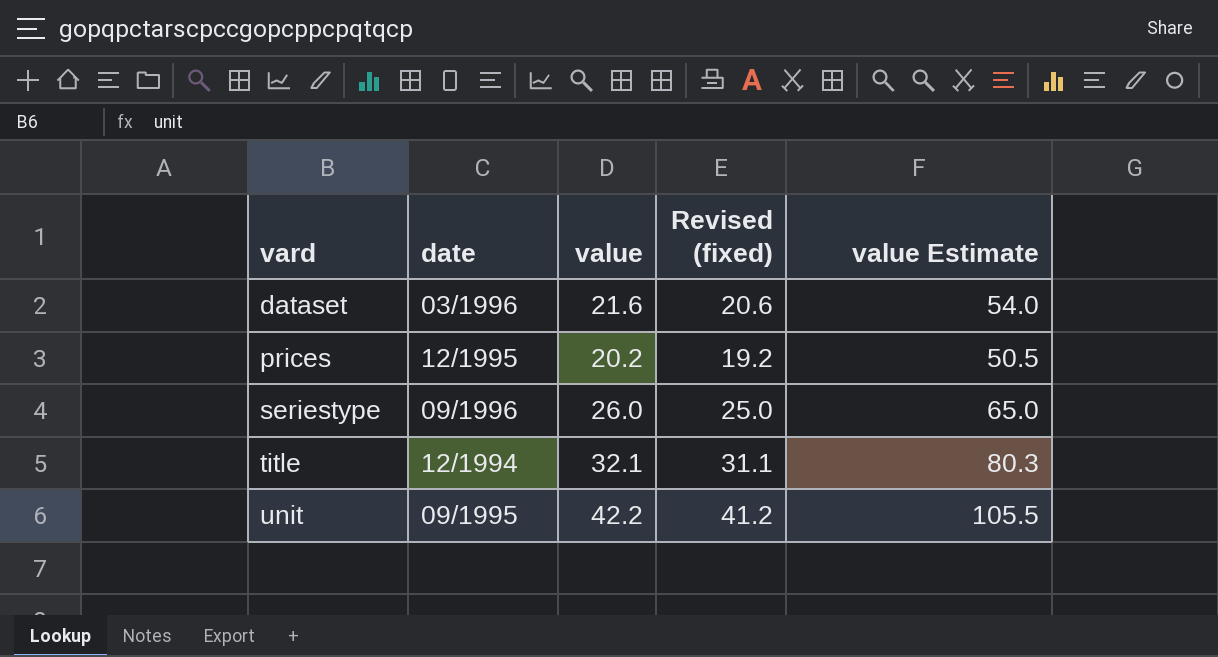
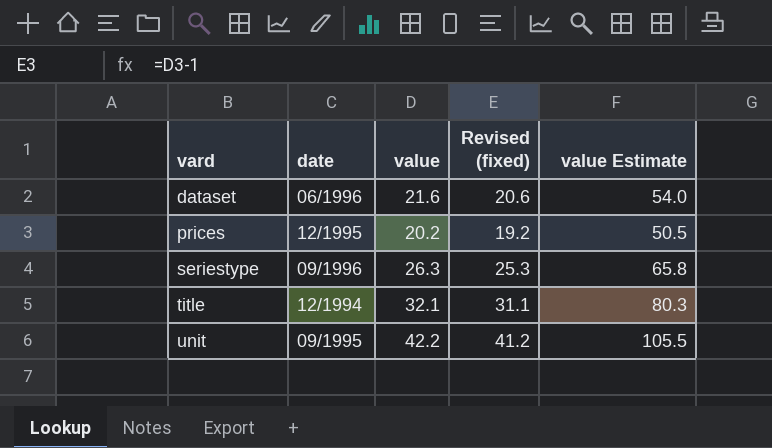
dataset | date: 03/1996 -> 06/1996
seriestype | value: 26.0 -> 26.3
seriestype | Revised (fixed): 25.0 -> 25.3
seriestype | value Estimate: 65.0 -> 65.8

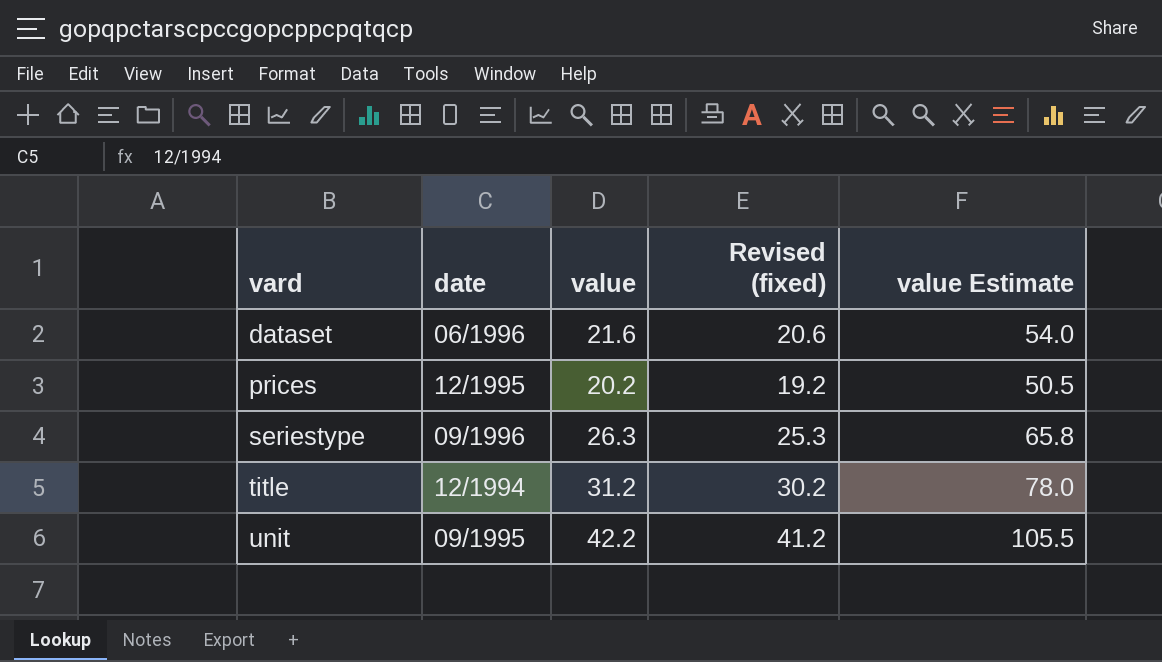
title | value: 32.1 -> 31.2
title | Revised (fixed): 31.1 -> 30.2
title | value Estimate: 80.3 -> 78.0

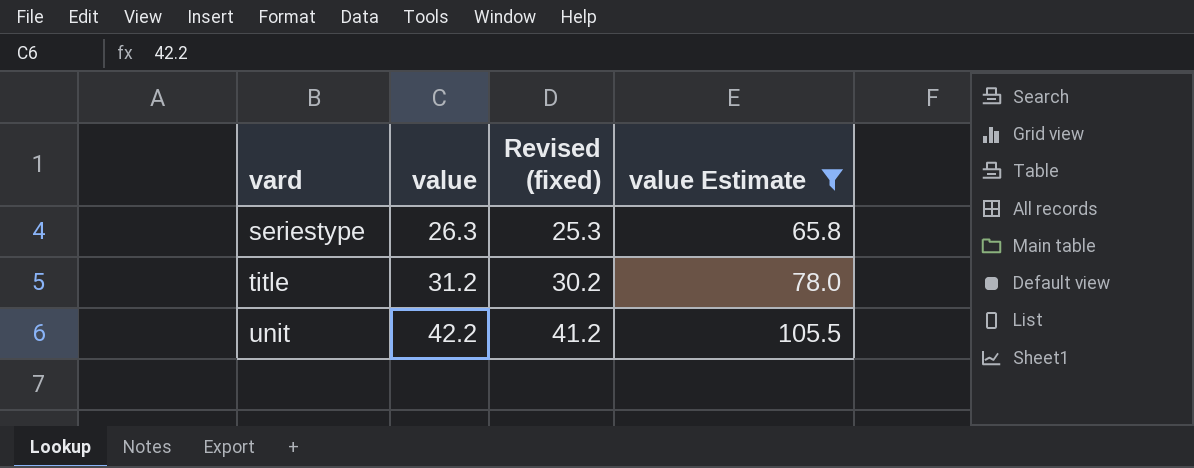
filter: none -> value Estimate >= 65.8
column date | position: 2 -> none

